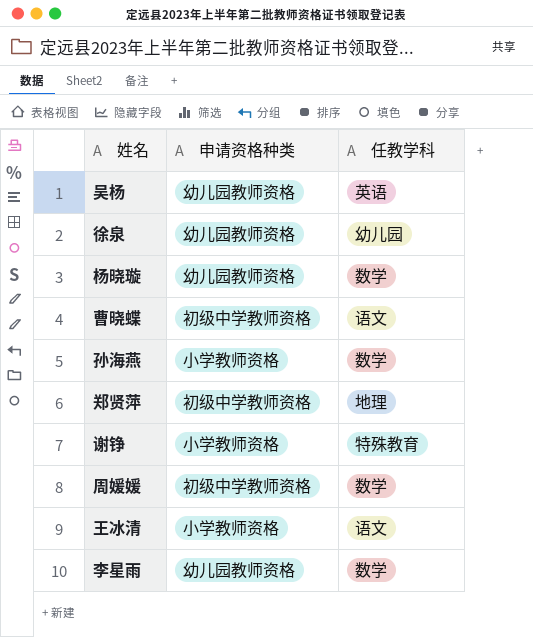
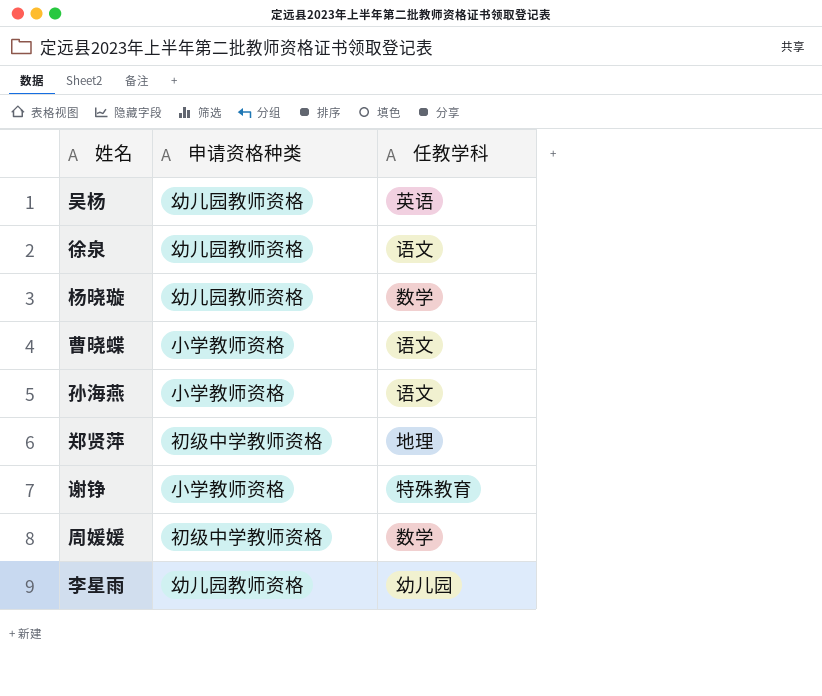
row 王冰清: 小学教师资格 | 语文 -> none
徐泉 | 任教学科: 幼儿园 -> 语文
曹晓蝶 | 申请资格种类: 初级中学教师资格 -> 小学教师资格
孙海燕 | 任教学科: 数学 -> 语文
李星雨 | 任教学科: 数学 -> 幼儿园

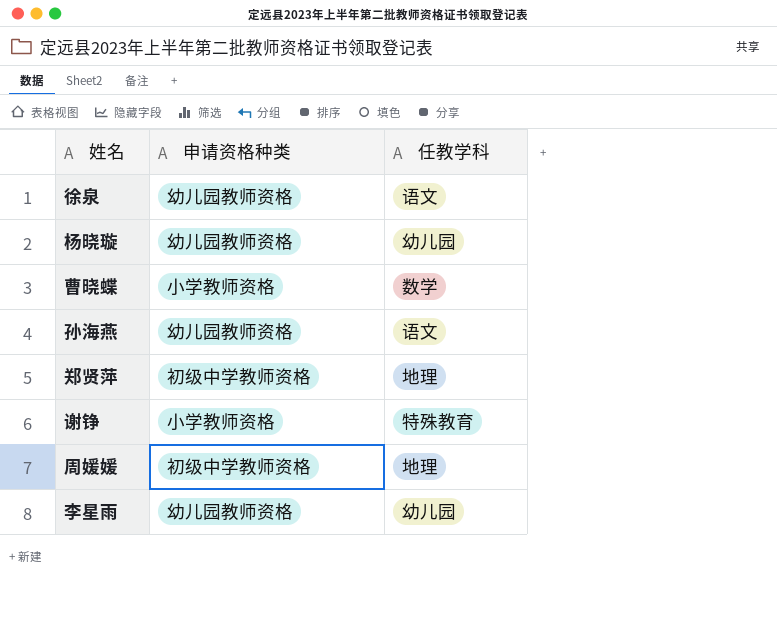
row 吴杨: 幼儿园教师资格 | 英语 -> none
杨晓璇 | 任教学科: 数学 -> 幼儿园
曹晓蝶 | 任教学科: 语文 -> 数学
孙海燕 | 申请资格种类: 小学教师资格 -> 幼儿园教师资格
周媛媛 | 任教学科: 数学 -> 地理

